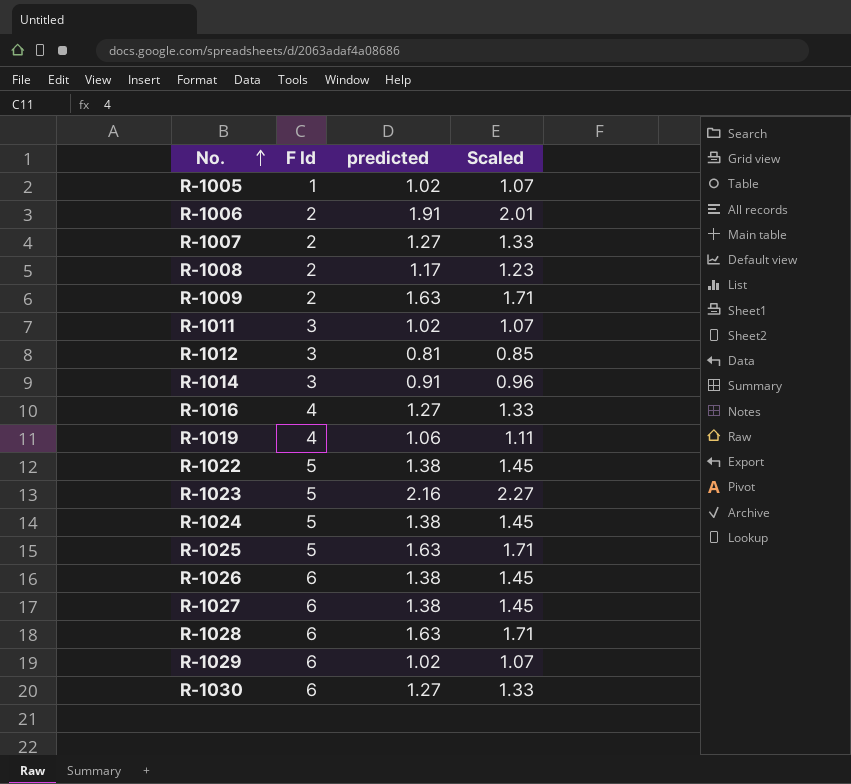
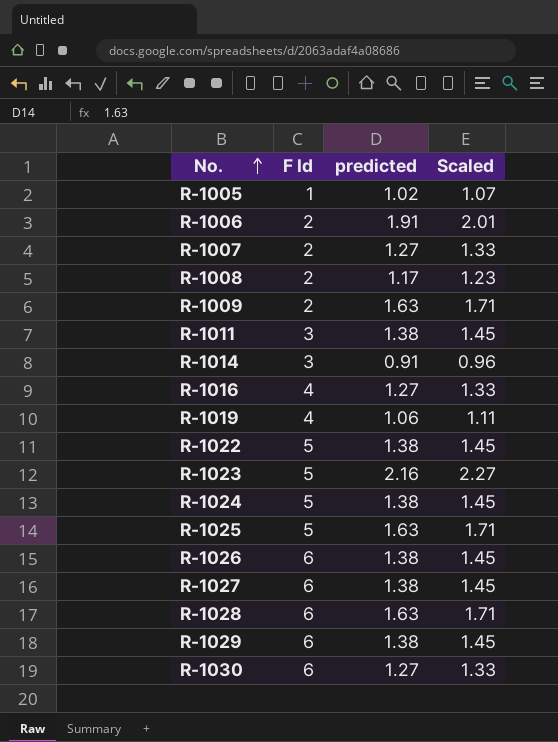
row R-1012: 3 | 0.81 | 0.85 -> none
R-1011 | predicted: 1.02 -> 1.38
R-1011 | Scaled: 1.07 -> 1.45
R-1029 | predicted: 1.02 -> 1.38
R-1029 | Scaled: 1.07 -> 1.45

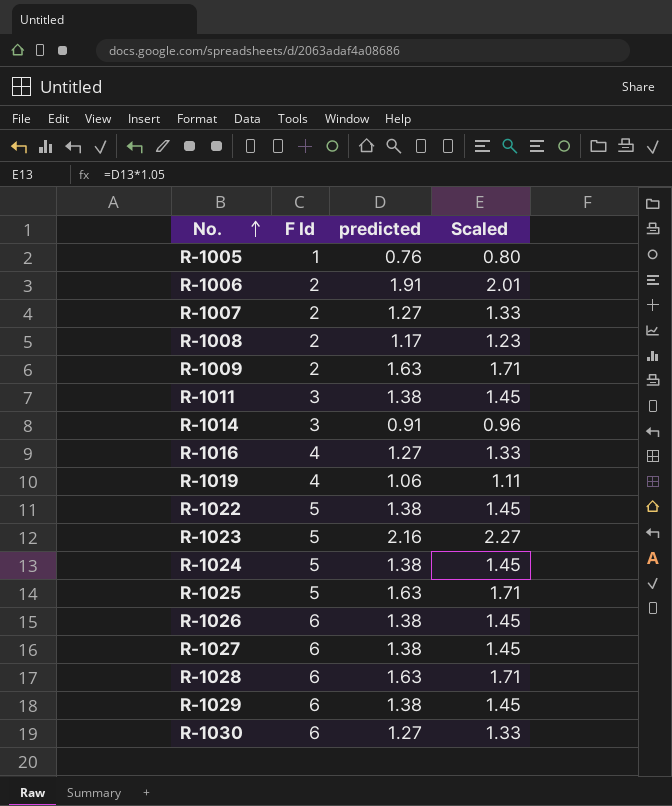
R-1005 | predicted: 1.02 -> 0.76
R-1005 | Scaled: 1.07 -> 0.80

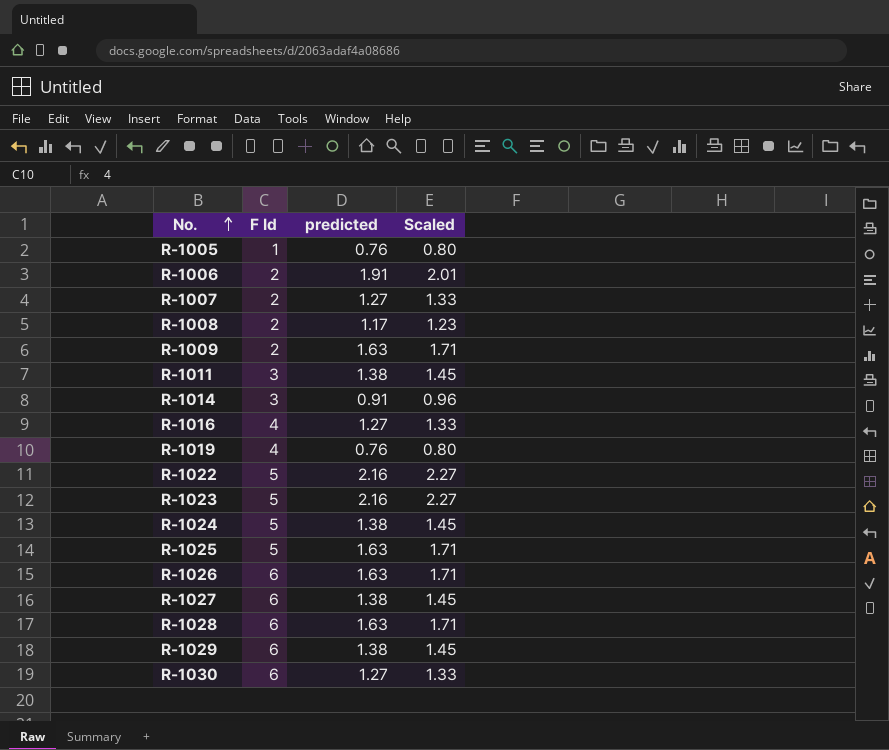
R-1019 | predicted: 1.06 -> 0.76
R-1019 | Scaled: 1.11 -> 0.80
R-1022 | predicted: 1.38 -> 2.16
R-1022 | Scaled: 1.45 -> 2.27
R-1026 | predicted: 1.38 -> 1.63
R-1026 | Scaled: 1.45 -> 1.71

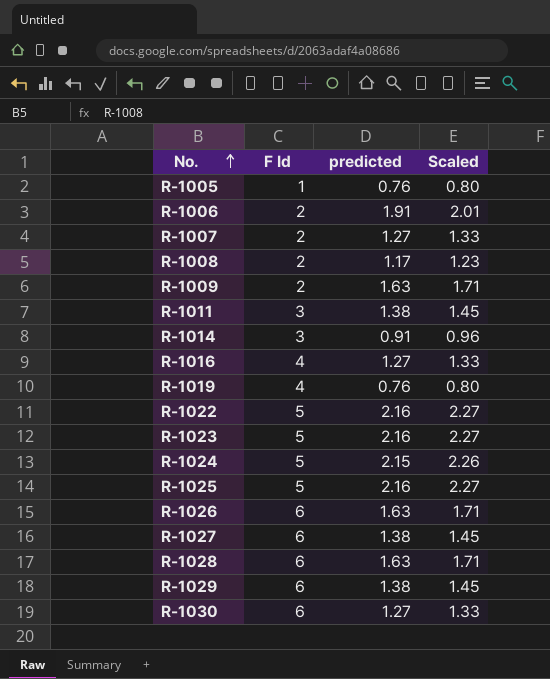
R-1024 | predicted: 1.38 -> 2.15
R-1024 | Scaled: 1.45 -> 2.26
R-1025 | predicted: 1.63 -> 2.16
R-1025 | Scaled: 1.71 -> 2.27

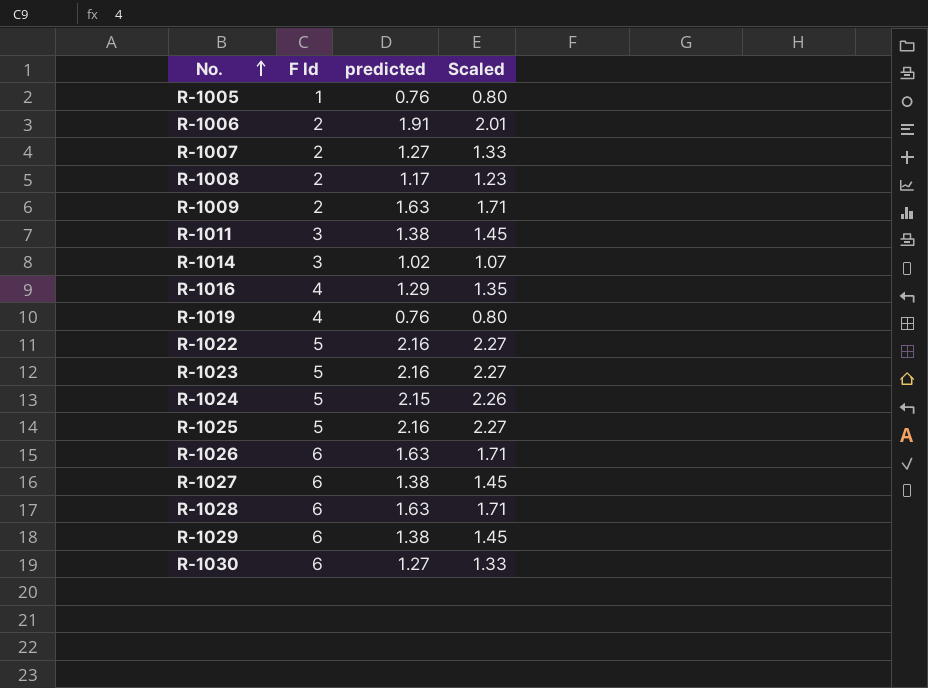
R-1014 | predicted: 0.91 -> 1.02
R-1014 | Scaled: 0.96 -> 1.07
R-1016 | predicted: 1.27 -> 1.29
R-1016 | Scaled: 1.33 -> 1.35

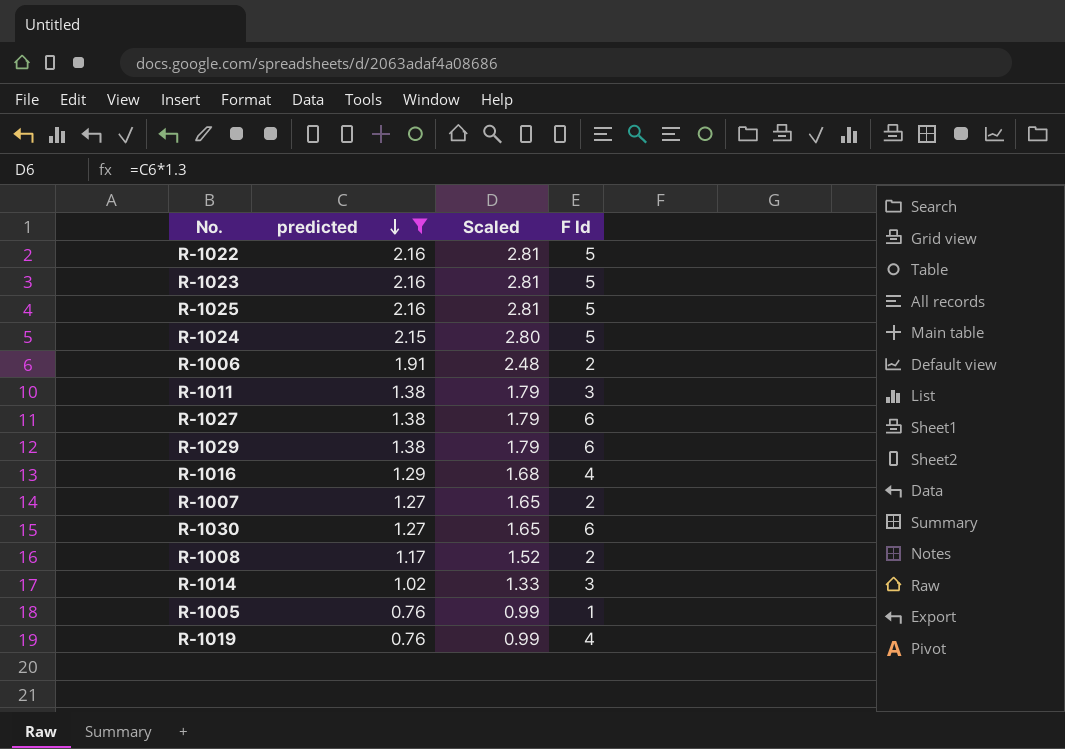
filter: none -> predicted != 1.63
row order: No. ascending -> predicted descending
column Scaled | formula: [predicted] * 1.05 -> [predicted] * 1.3
column F Id | position: 2 -> 4

